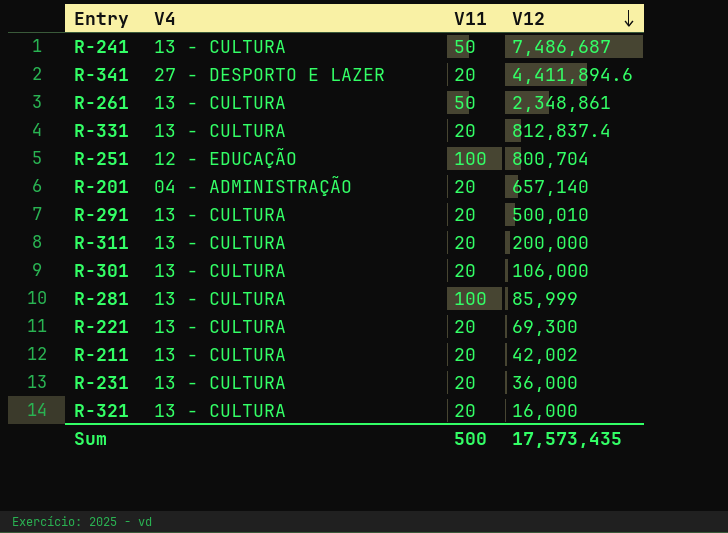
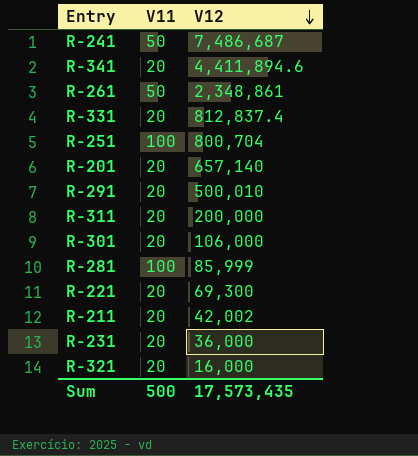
column V4 | position: 2 -> none

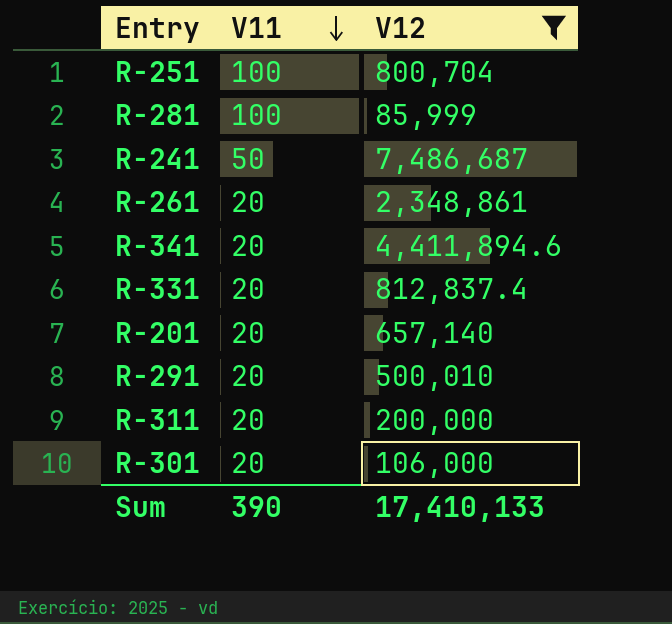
filter: none -> V12 >= 85,999
row order: V12 descending -> V11 descending
R-261 | V11: 50 -> 20
Sum | V11: 500 -> 390
Sum | V12: 17,573,435 -> 17,410,133

